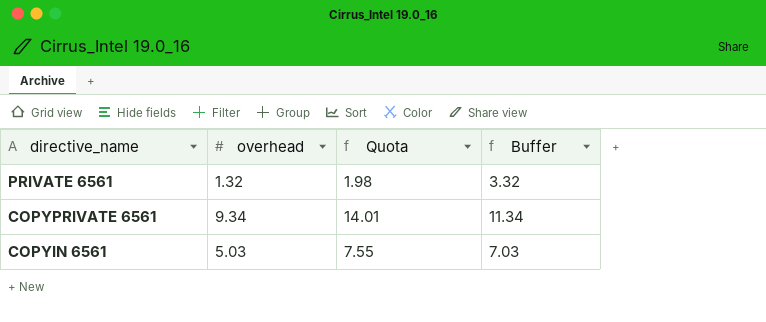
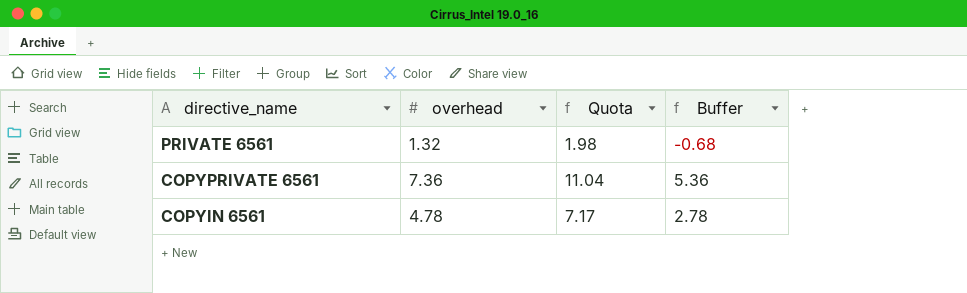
column Buffer | formula: [overhead] + 2 -> [overhead] - 2
COPYPRIVATE 6561 | overhead: 9.34 -> 7.36
COPYPRIVATE 6561 | Quota: 14.01 -> 11.04
COPYIN 6561 | overhead: 5.03 -> 4.78
COPYIN 6561 | Quota: 7.55 -> 7.17

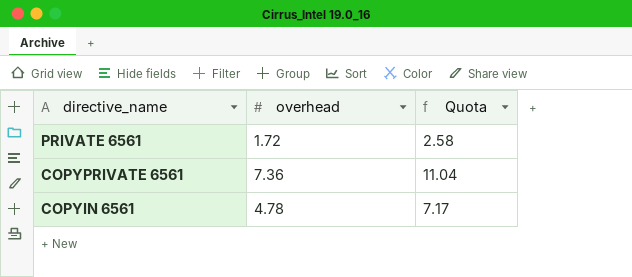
column Buffer | formula: [overhead] - 2 -> none
PRIVATE 6561 | overhead: 1.32 -> 1.72
PRIVATE 6561 | Quota: 1.98 -> 2.58

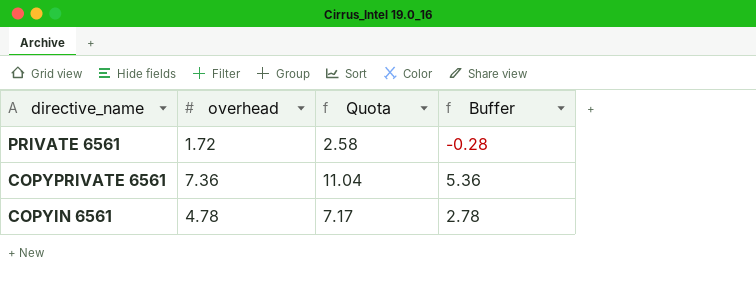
column Buffer | formula: none -> [overhead] - 2

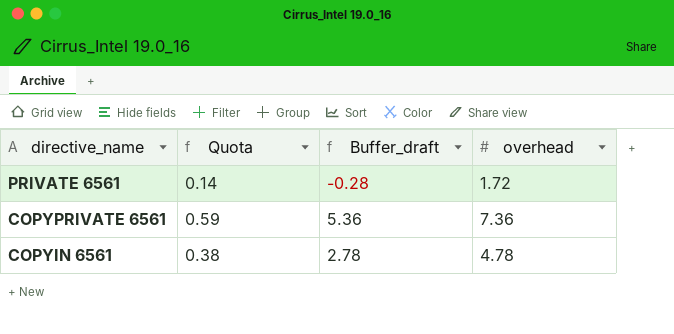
column Quota | formula: [overhead] * 1.5 -> [overhead] * 0.08
column name: Buffer -> Buffer_draft
column overhead | position: 2 -> 4

